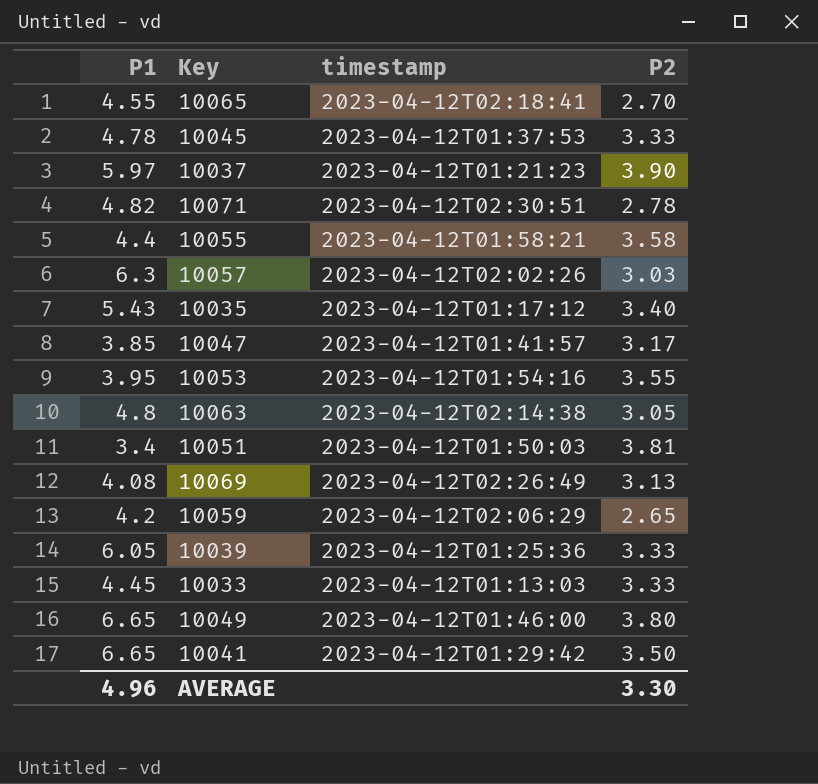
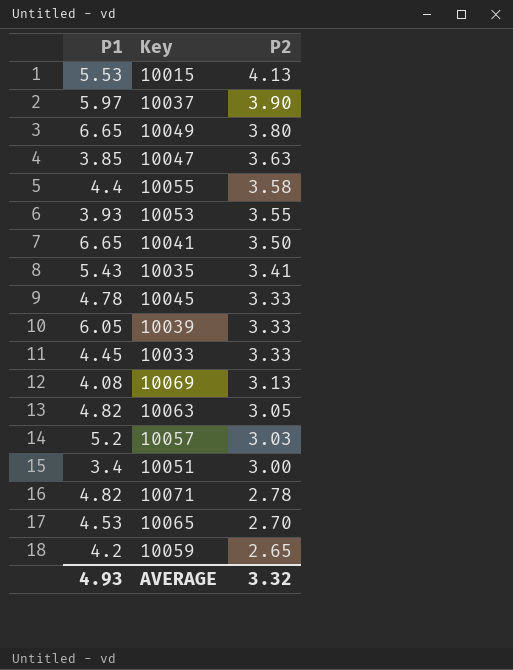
row order: none -> P2 descending
column timestamp | position: 3 -> none
row 10015: none -> 5.53 | 4.13
10047 | P2: 3.17 -> 3.63
10053 | P1: 3.95 -> 3.93
10035 | P2: 3.40 -> 3.41
10063 | P1: 4.8 -> 4.82
10057 | P1: 6.3 -> 5.2
10051 | P2: 3.81 -> 3.00
10065 | P1: 4.55 -> 4.53
AVERAGE | P1: 4.96 -> 4.93
AVERAGE | P2: 3.30 -> 3.32

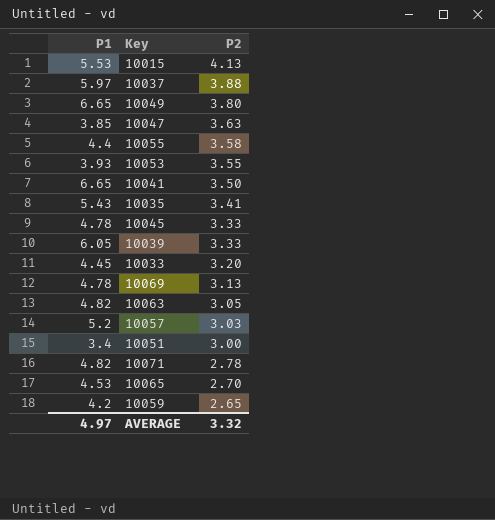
10037 | P2: 3.90 -> 3.88
10033 | P2: 3.33 -> 3.20
10069 | P1: 4.08 -> 4.78
AVERAGE | P1: 4.93 -> 4.97

